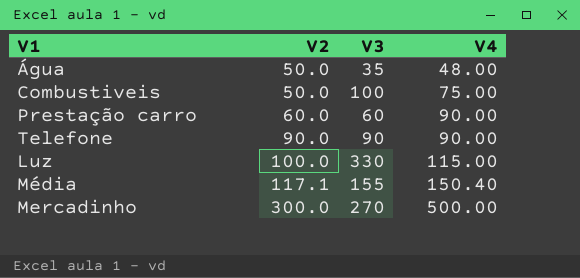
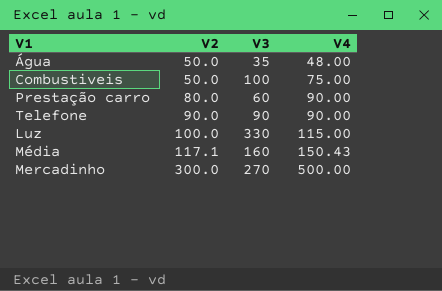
Prestação carro | V2: 60.0 -> 80.0
Média | V3: 155 -> 160
Média | V4: 150.40 -> 150.43

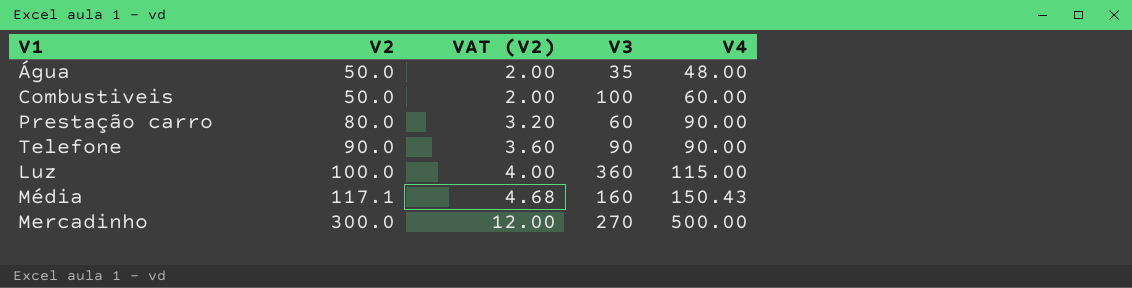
column VAT (V2) | formula: none -> [V2] * 0.04
Combustiveis | V4: 75.00 -> 60.00
Luz | V3: 330 -> 360

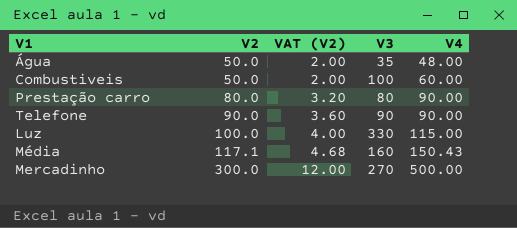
Prestação carro | V3: 60 -> 80
Luz | V3: 360 -> 330

